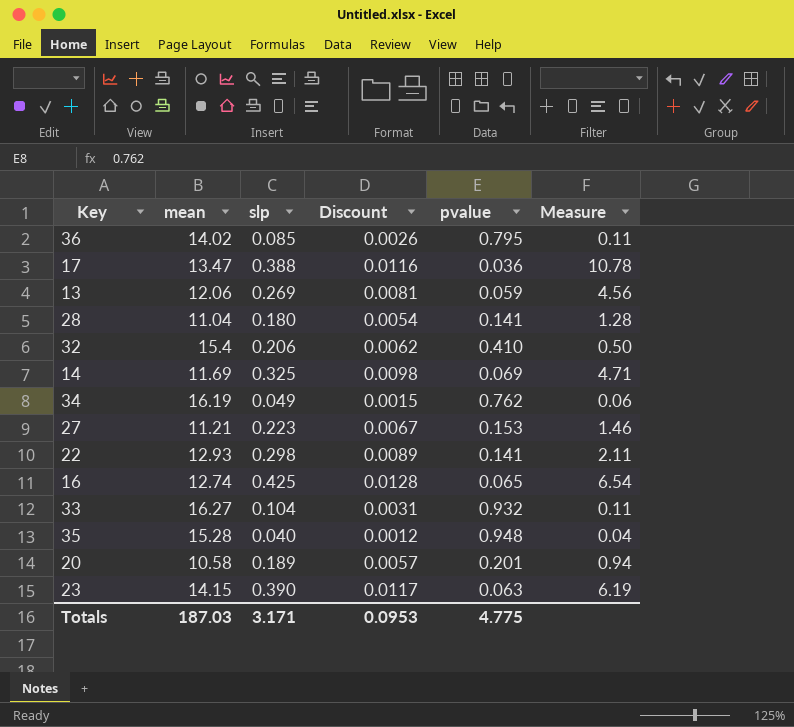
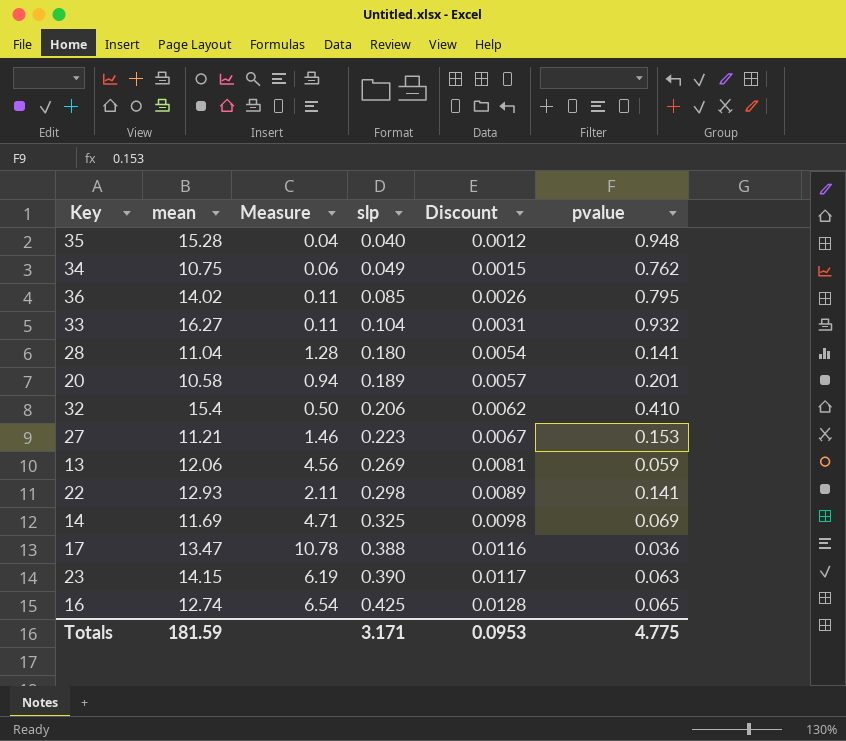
row order: none -> slp ascending
column Measure | position: 6 -> 3
34 | mean: 16.19 -> 10.75
Totals | mean: 187.03 -> 181.59

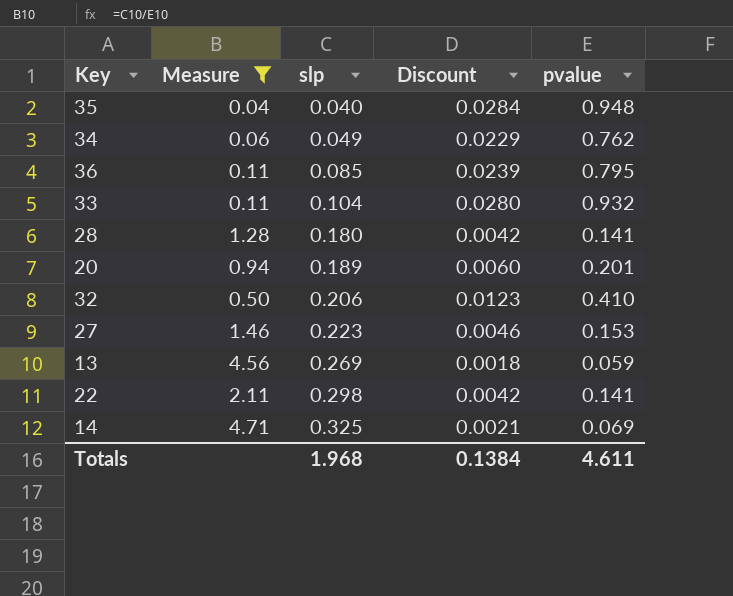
filter: none -> Measure <= 4.71
column mean | position: 2 -> none
column Discount | formula: [slp] * 0.03 -> [pvalue] * 0.03
Totals | slp: 3.171 -> 1.968
Totals | Discount: 0.0953 -> 0.1384
Totals | pvalue: 4.775 -> 4.611

